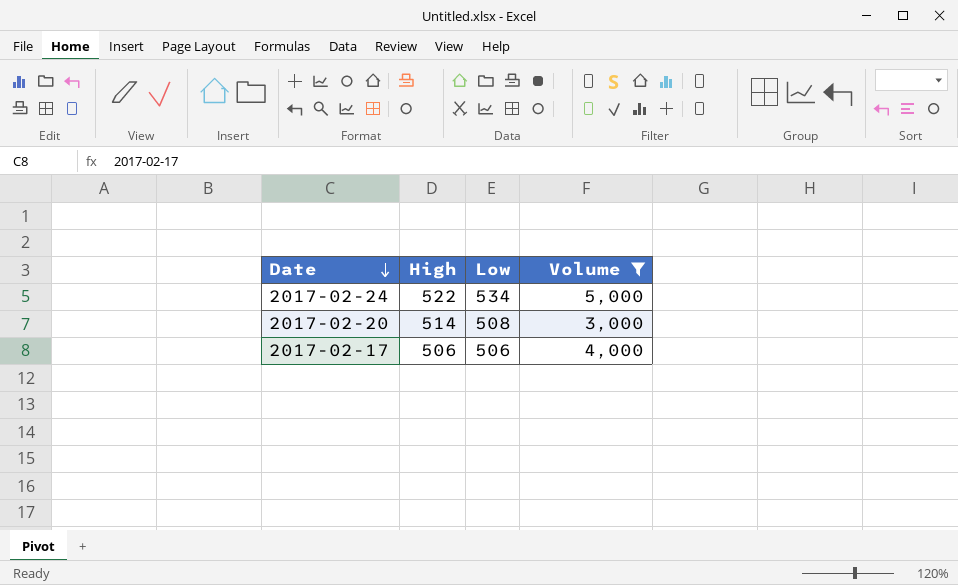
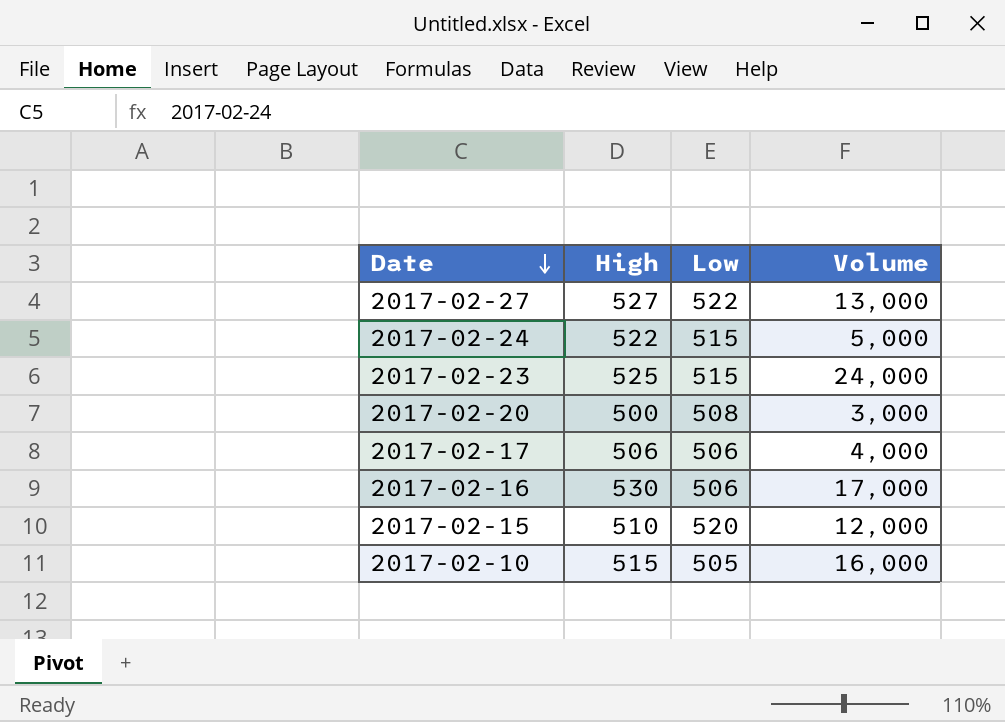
filter: Volume <= 5,000 -> none
2017-02-24 | Low: 534 -> 515
2017-02-20 | High: 514 -> 500

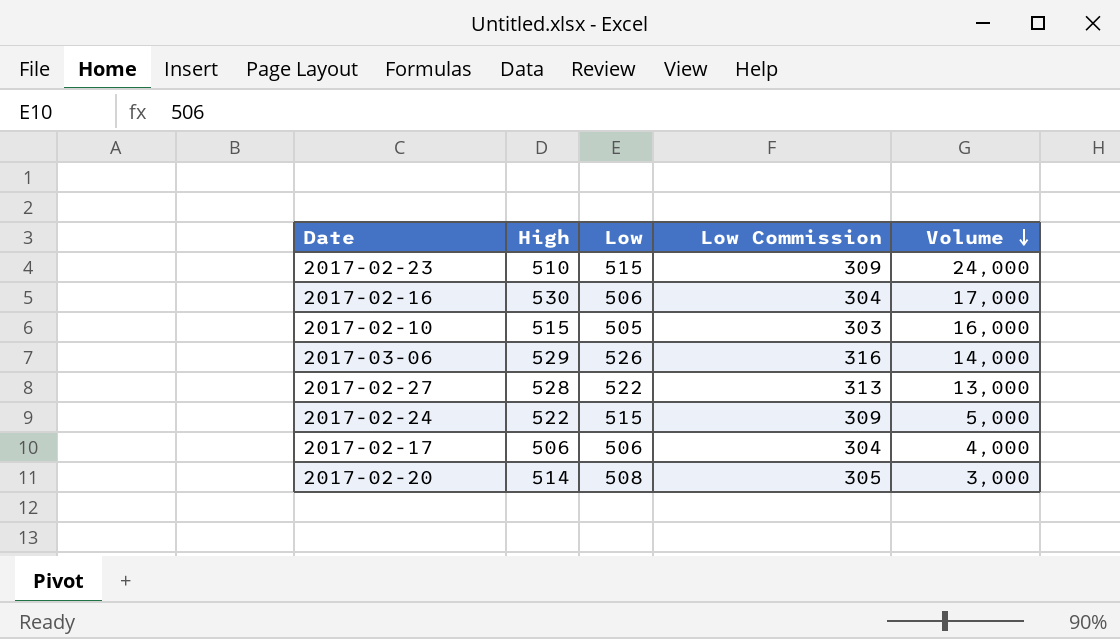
row order: Date descending -> Volume descending
column Low Commission | formula: none -> [Low] * 0.6
row 2017-02-15: 510 | 520 | 12,000 -> none
2017-02-23 | High: 525 -> 510
row 2017-03-06: none -> 529 | 526 | 316 | 14,000
2017-02-27 | High: 527 -> 528
2017-02-20 | High: 500 -> 514

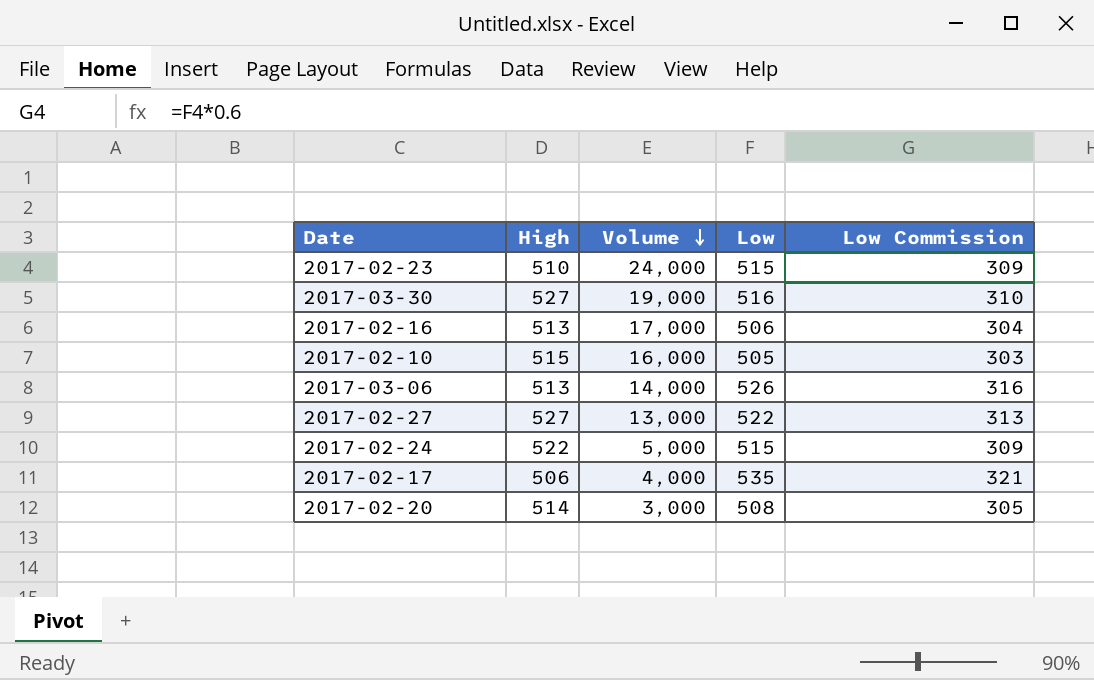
column Volume | position: 5 -> 3
row 2017-03-30: none -> 527 | 19,000 | 516 | 310
2017-02-16 | High: 530 -> 513
2017-03-06 | High: 529 -> 513
2017-02-27 | High: 528 -> 527
2017-02-17 | Low: 506 -> 535
2017-02-17 | Low Commission: 304 -> 321

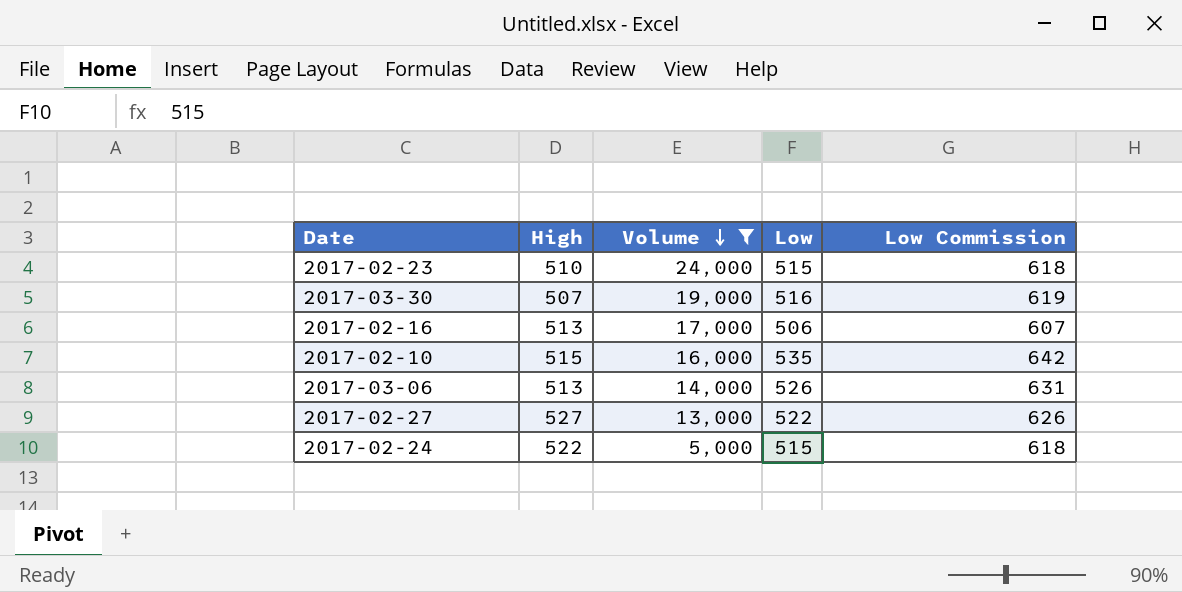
filter: none -> Volume >= 5,000
column Low Commission | formula: [Low] * 0.6 -> [Low] * 1.2
2017-03-30 | High: 527 -> 507
2017-02-10 | Low: 505 -> 535

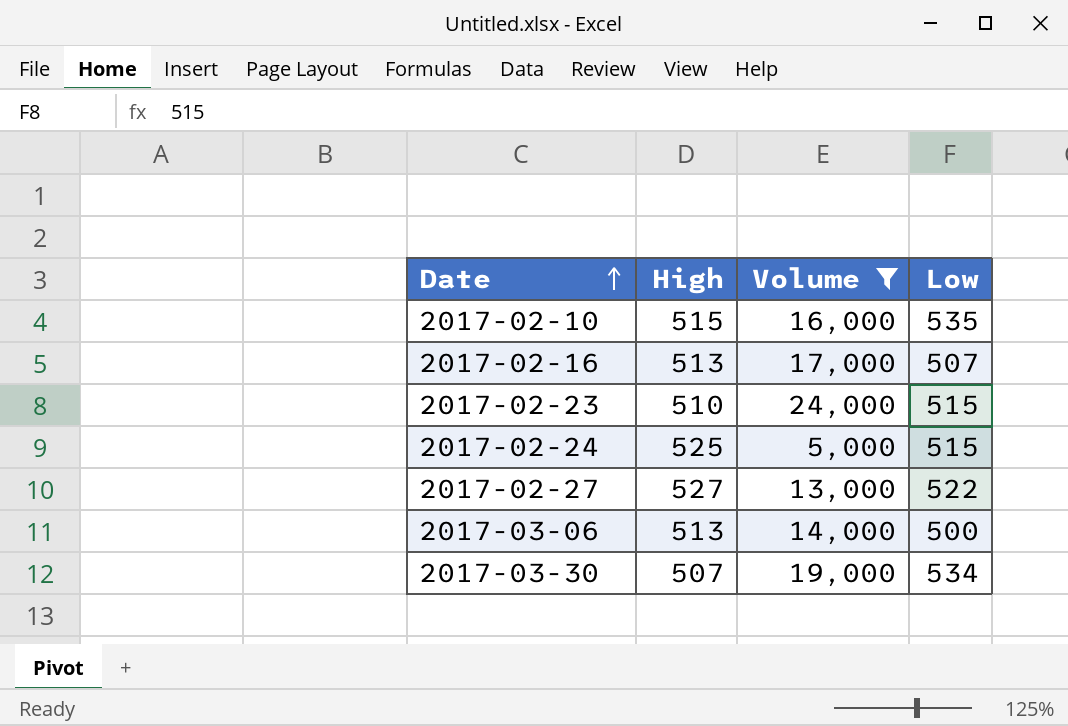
row order: Volume descending -> Date ascending
column Low Commission | formula: [Low] * 1.2 -> none
2017-02-16 | Low: 506 -> 507
2017-02-24 | High: 522 -> 525
2017-03-06 | Low: 526 -> 500
2017-03-30 | Low: 516 -> 534

